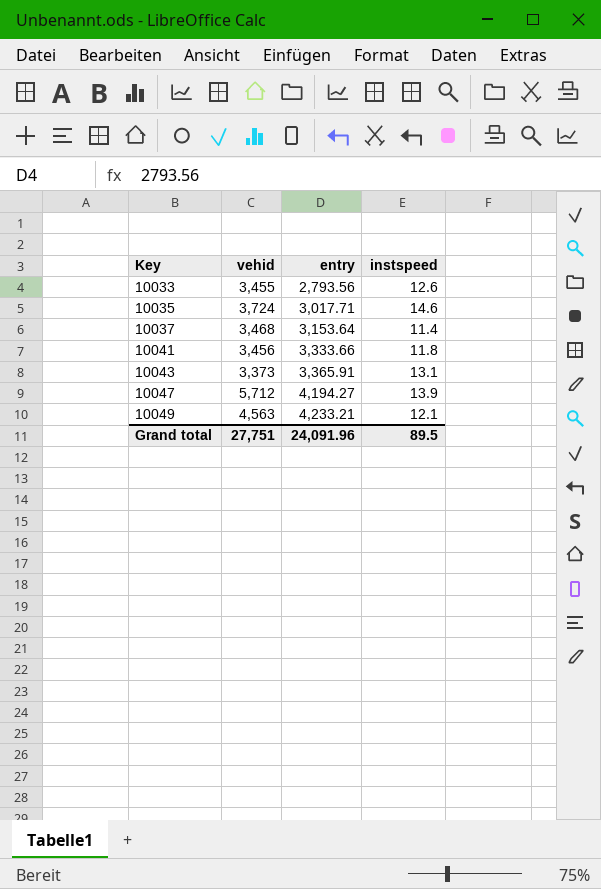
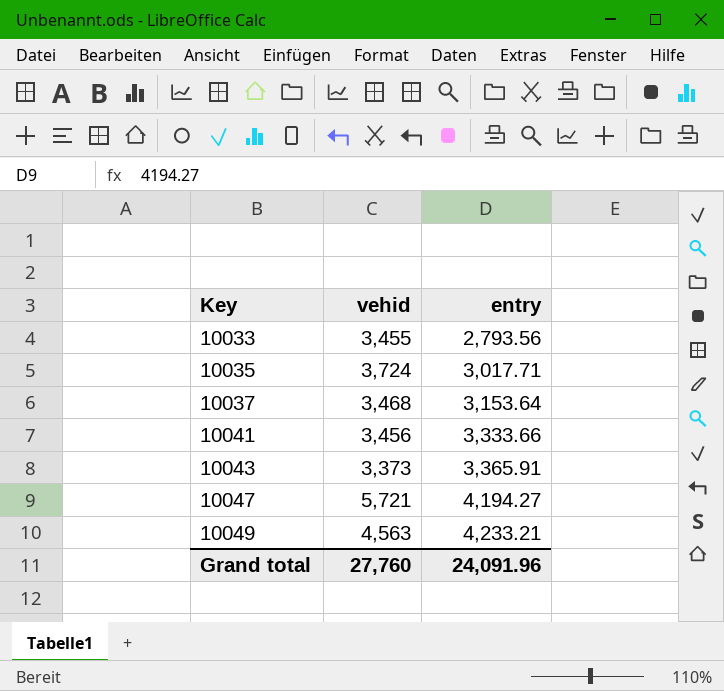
column instspeed | position: 4 -> none
10047 | vehid: 5,712 -> 5,721
Grand total | vehid: 27,751 -> 27,760

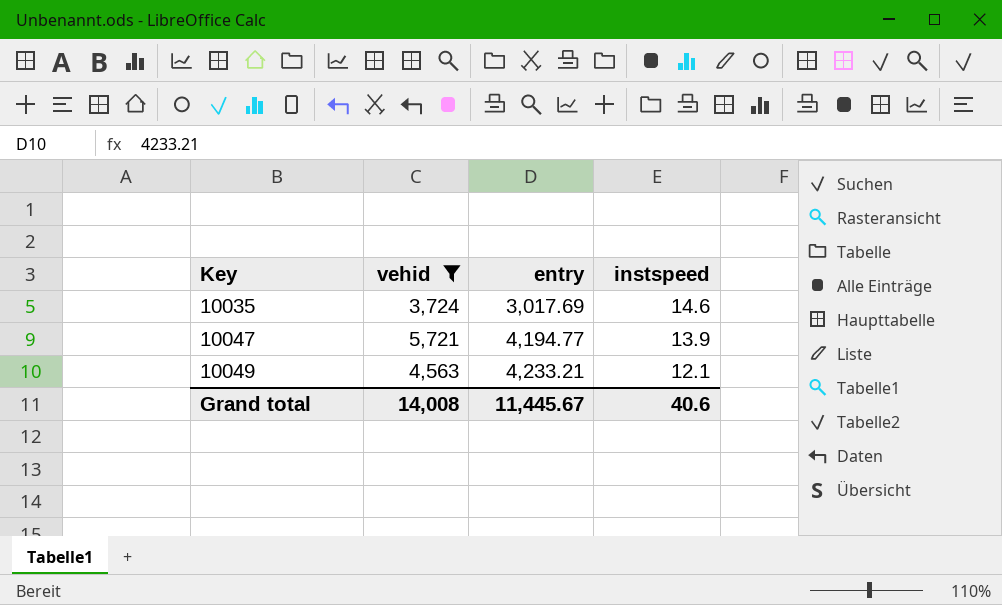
filter: none -> vehid >= 3,724
column instspeed | position: none -> 4
10035 | entry: 3,017.71 -> 3,017.69
10047 | entry: 4,194.27 -> 4,194.77
Grand total | vehid: 27,760 -> 14,008
Grand total | entry: 24,091.96 -> 11,445.67

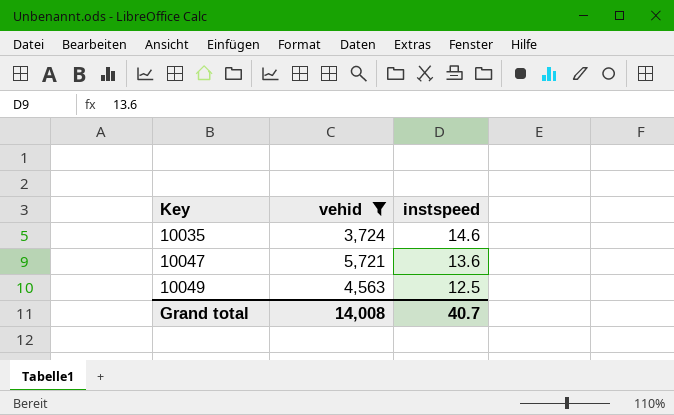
column entry | position: 3 -> none
10047 | instspeed: 13.9 -> 13.6
10049 | instspeed: 12.1 -> 12.5
Grand total | instspeed: 40.6 -> 40.7

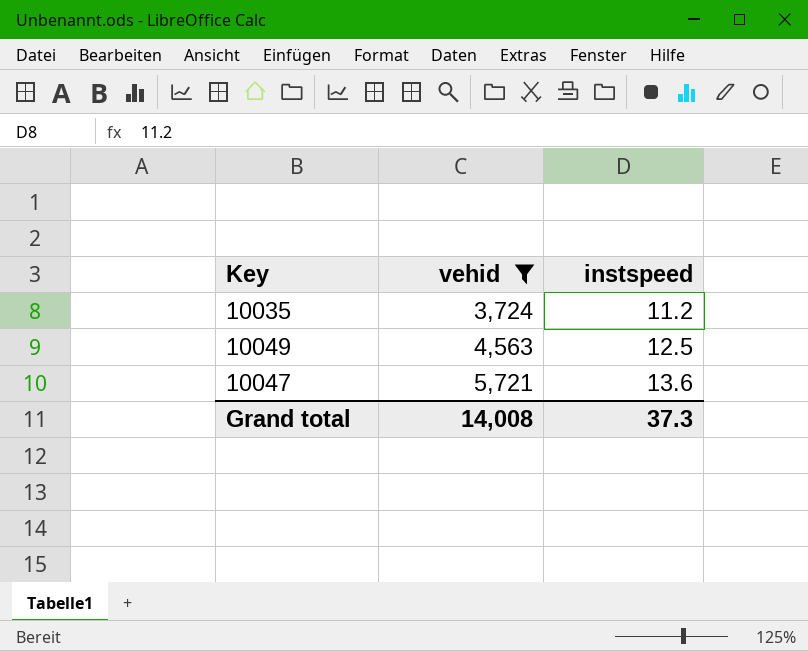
row order: Key ascending -> vehid ascending
10035 | instspeed: 14.6 -> 11.2
Grand total | instspeed: 40.7 -> 37.3

